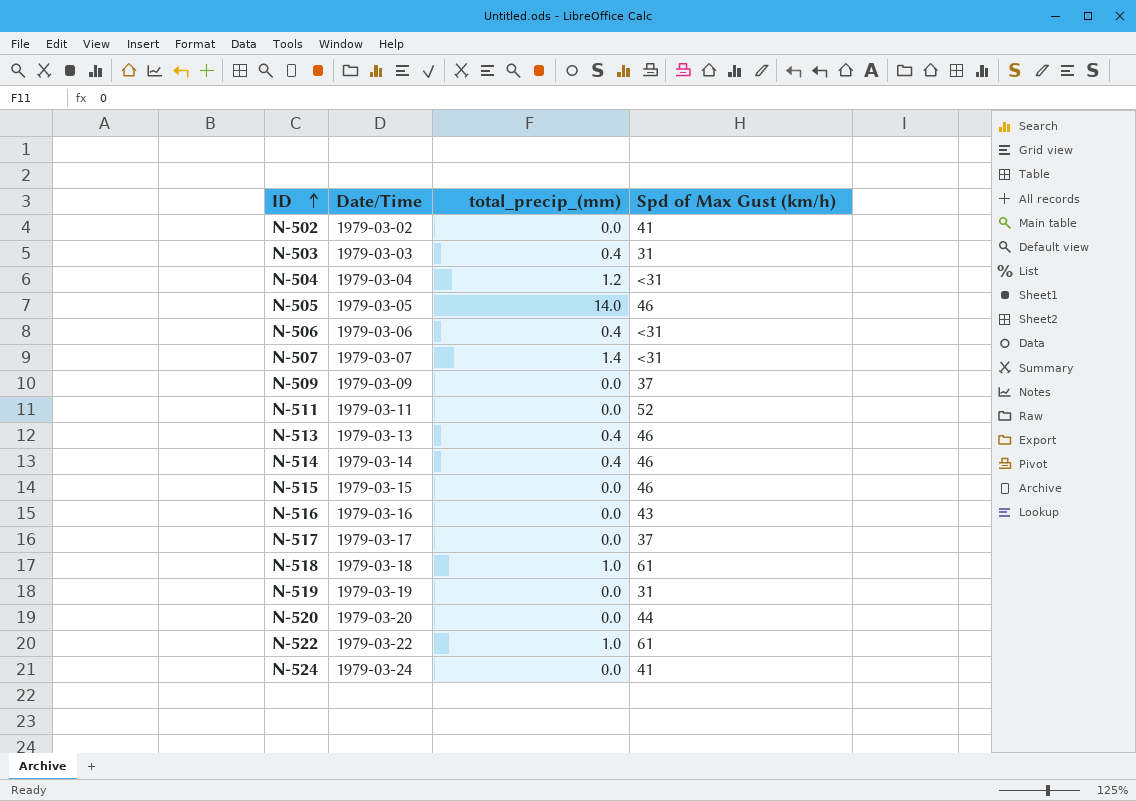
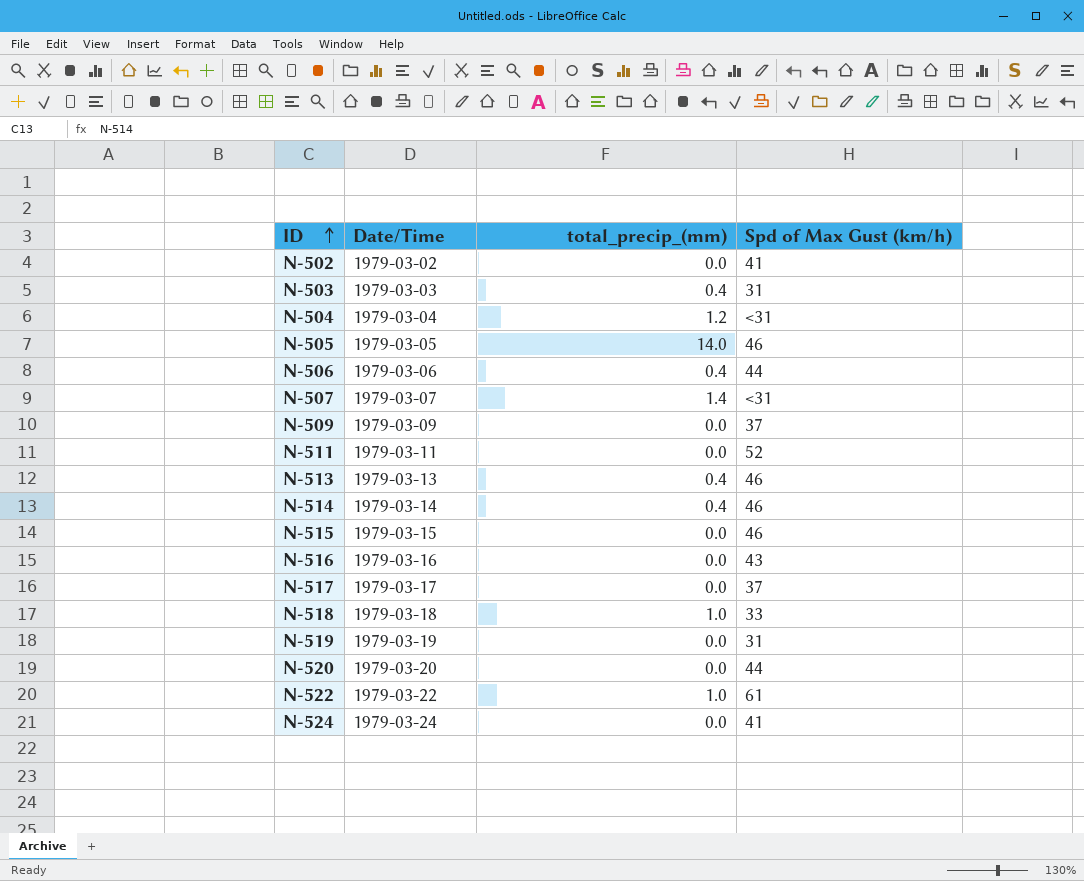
N-506 | Spd of Max Gust (km/h): <31 -> 44
N-518 | Spd of Max Gust (km/h): 61 -> 33

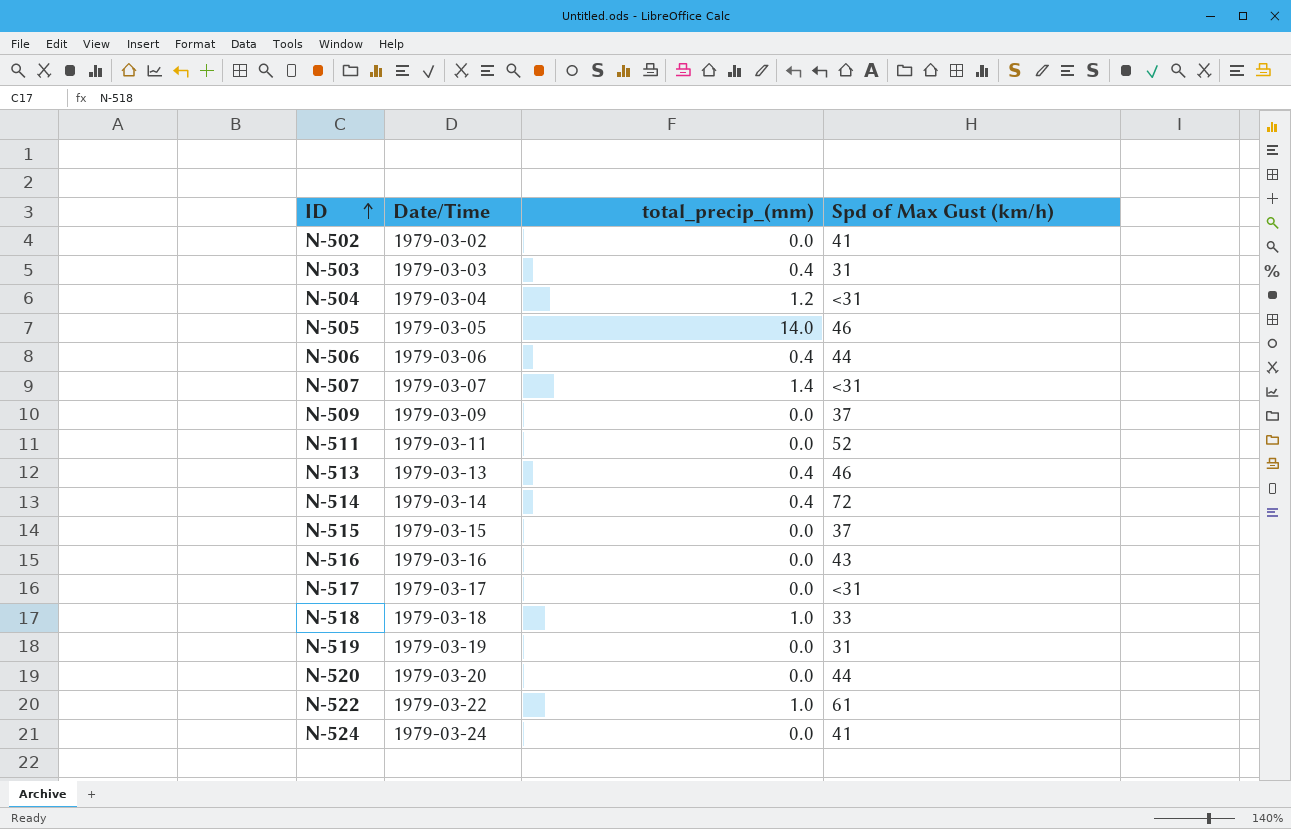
N-514 | Spd of Max Gust (km/h): 46 -> 72
N-515 | Spd of Max Gust (km/h): 46 -> 37
N-517 | Spd of Max Gust (km/h): 37 -> <31

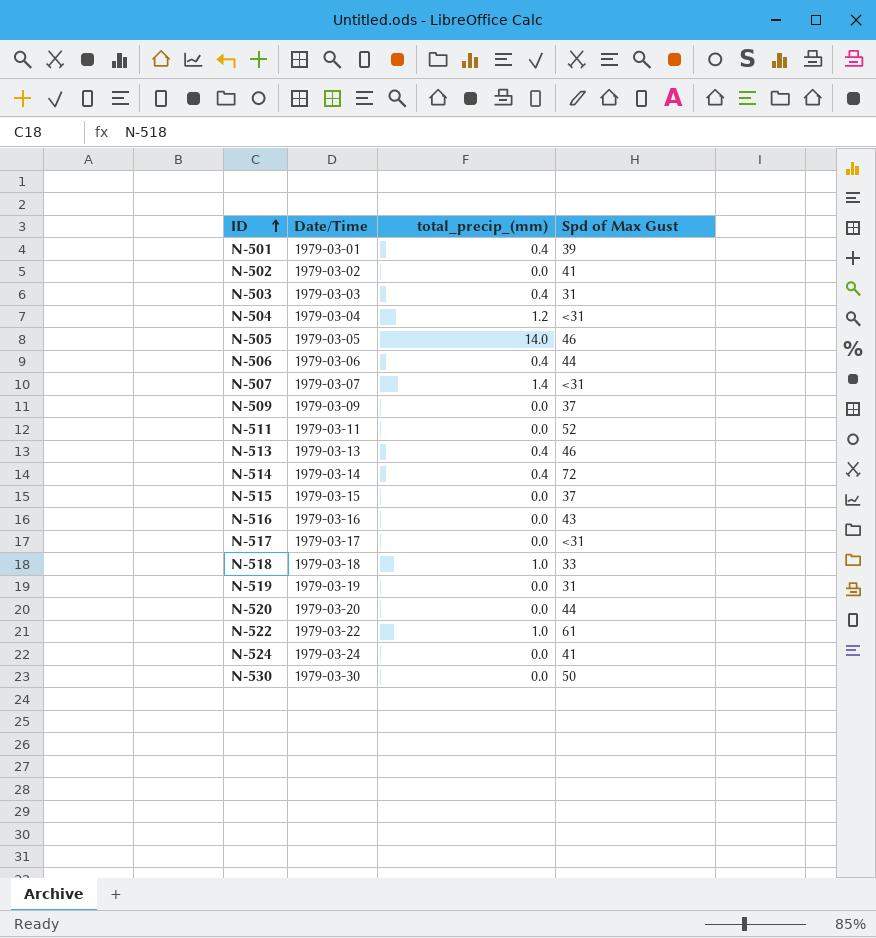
column name: Spd of Max Gust (km/h) -> Spd of Max Gust
row N-501: none -> 1979-03-01 | 0.4 | 39
row N-530: none -> 1979-03-30 | 0.0 | 50

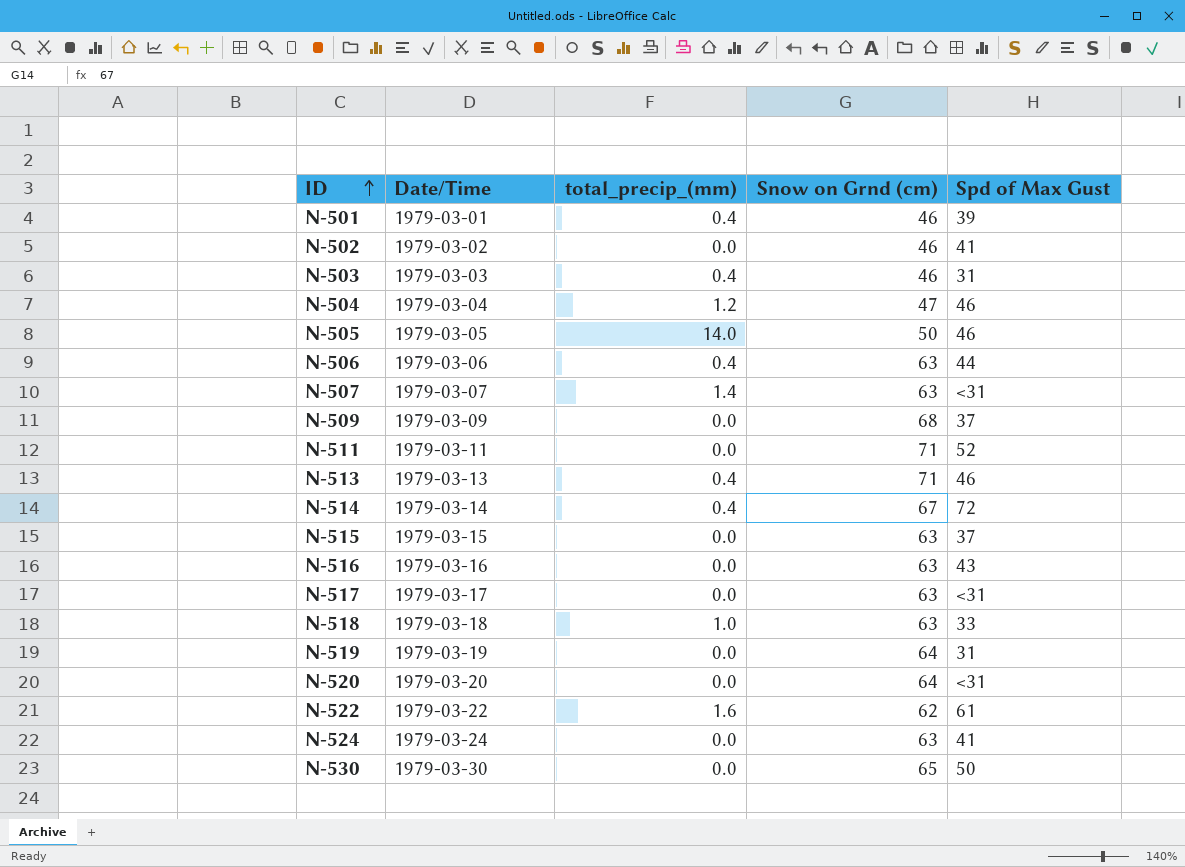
column Snow on Grnd (cm) | position: none -> 4
N-504 | Spd of Max Gust: <31 -> 46
N-520 | Spd of Max Gust: 44 -> <31
N-522 | total_precip_(mm): 1.0 -> 1.6

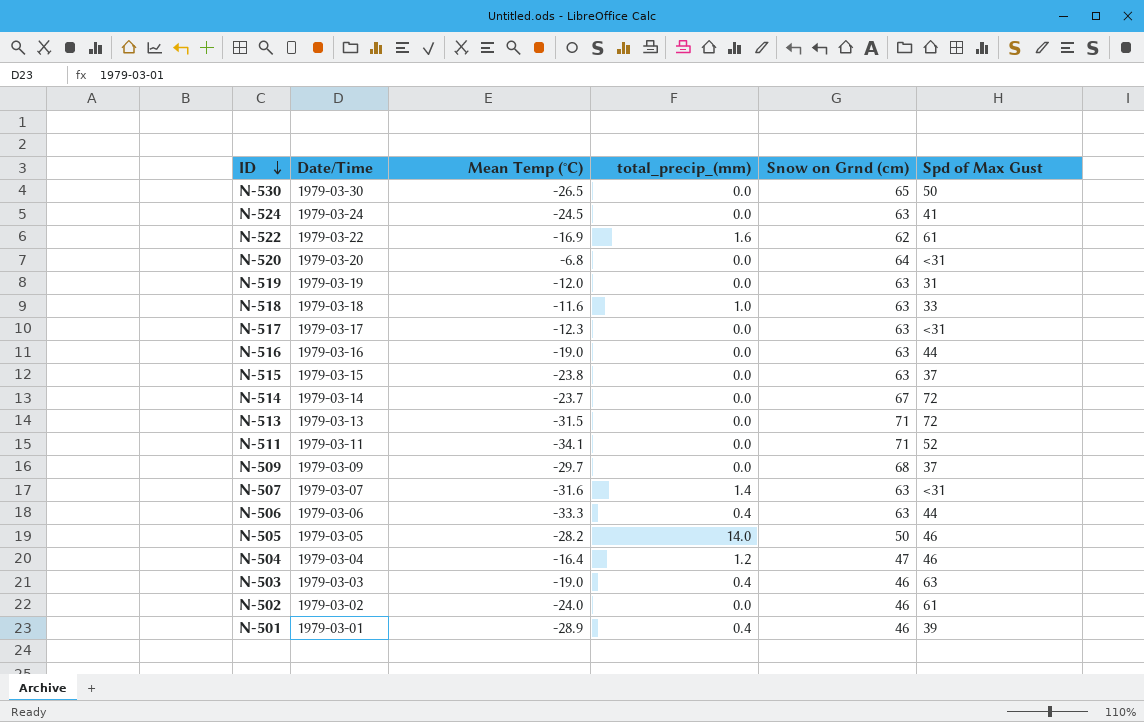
row order: ID ascending -> ID descending
column Mean Temp (°C) | position: none -> 3
N-519 | Snow on Grnd (cm): 64 -> 63
N-516 | Spd of Max Gust: 43 -> 44
N-514 | total_precip_(mm): 0.4 -> 0.0
N-513 | total_precip_(mm): 0.4 -> 0.0
N-513 | Spd of Max Gust: 46 -> 72
N-503 | Spd of Max Gust: 31 -> 63
N-502 | Spd of Max Gust: 41 -> 61

